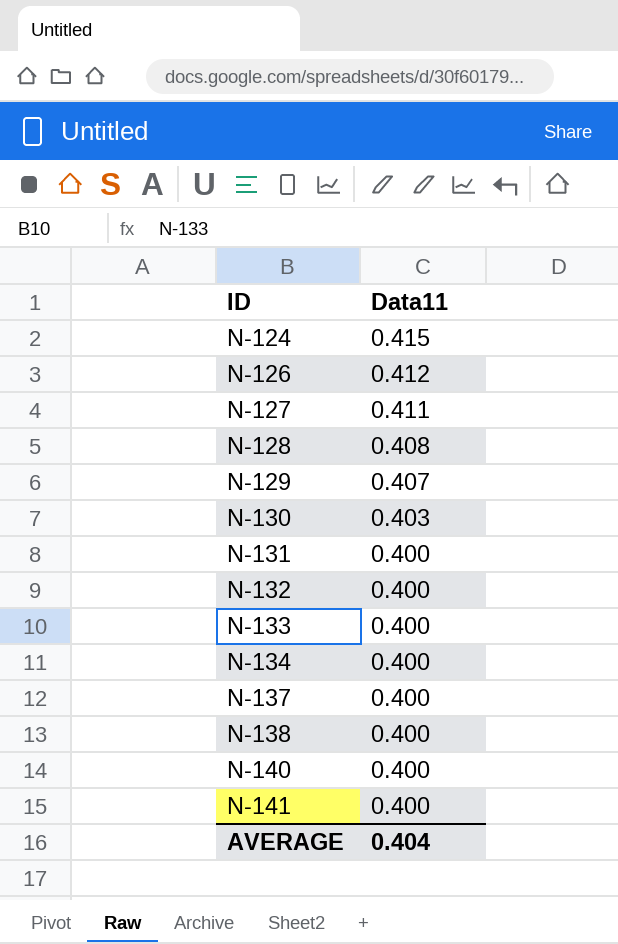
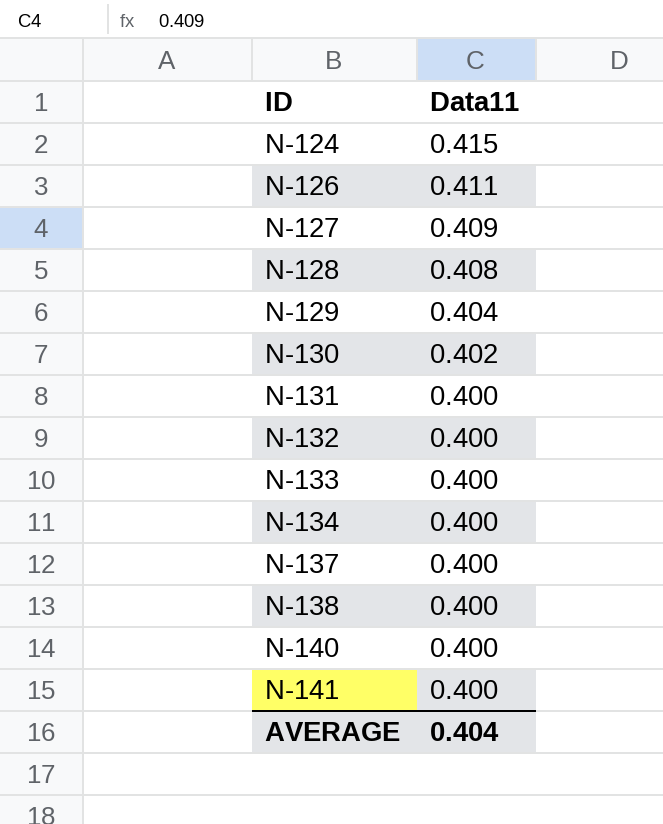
N-126 | Data11: 0.412 -> 0.411
N-127 | Data11: 0.411 -> 0.409
N-129 | Data11: 0.407 -> 0.404
N-130 | Data11: 0.403 -> 0.402

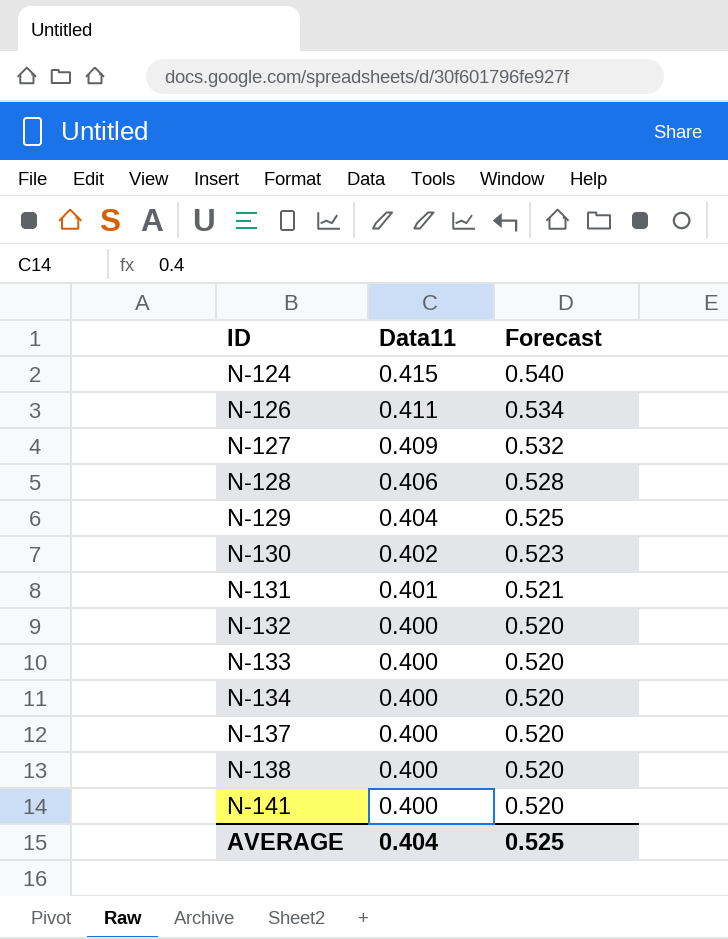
column Forecast | formula: none -> [Data11] * 1.3
row N-140: 0.400 -> none
N-128 | Data11: 0.408 -> 0.406
N-131 | Data11: 0.400 -> 0.401

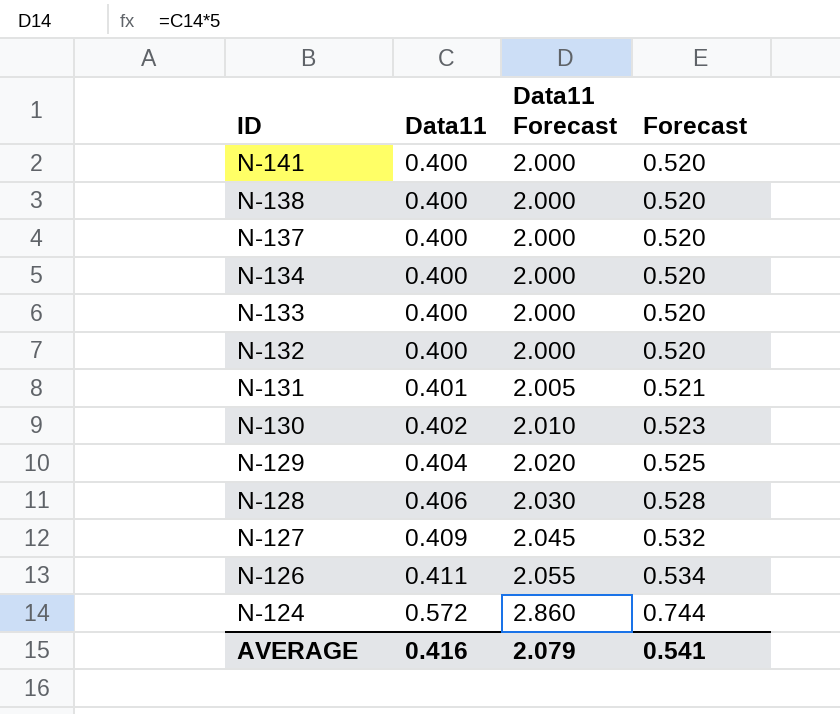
row order: ID ascending -> ID descending
column Data11 Forecast | formula: none -> [Data11] * 5
N-124 | Data11: 0.415 -> 0.572
N-124 | Forecast: 0.540 -> 0.744
AVERAGE | Data11: 0.404 -> 0.416
AVERAGE | Forecast: 0.525 -> 0.541

